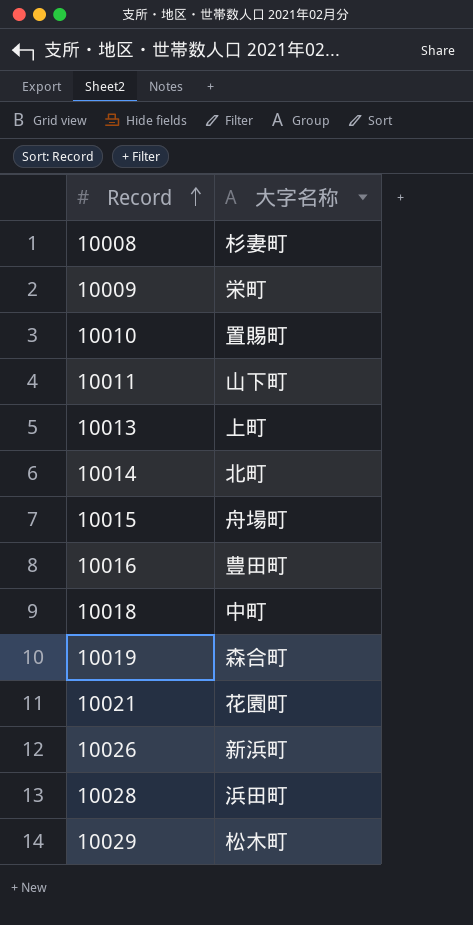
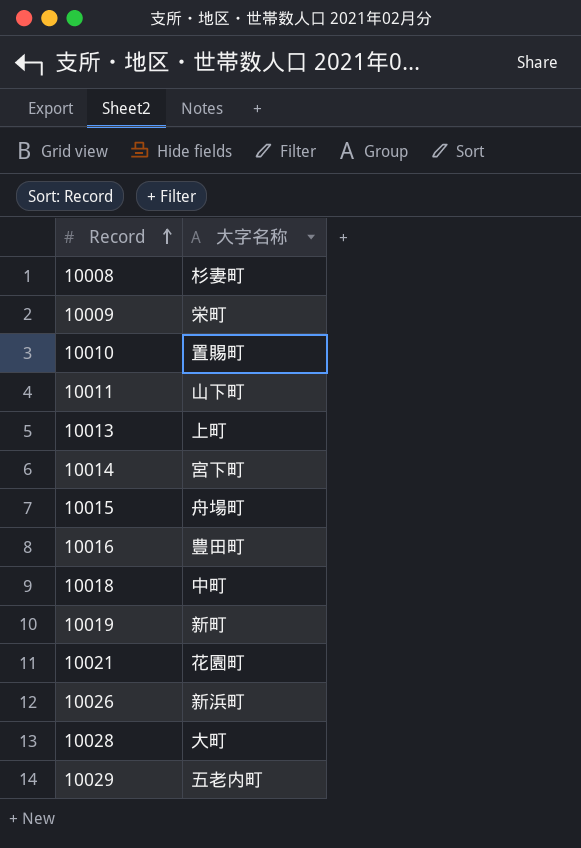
10014 | 大字名称: 北町 -> 宮下町
10019 | 大字名称: 森合町 -> 新町
10028 | 大字名称: 浜田町 -> 大町
10029 | 大字名称: 松木町 -> 五老内町

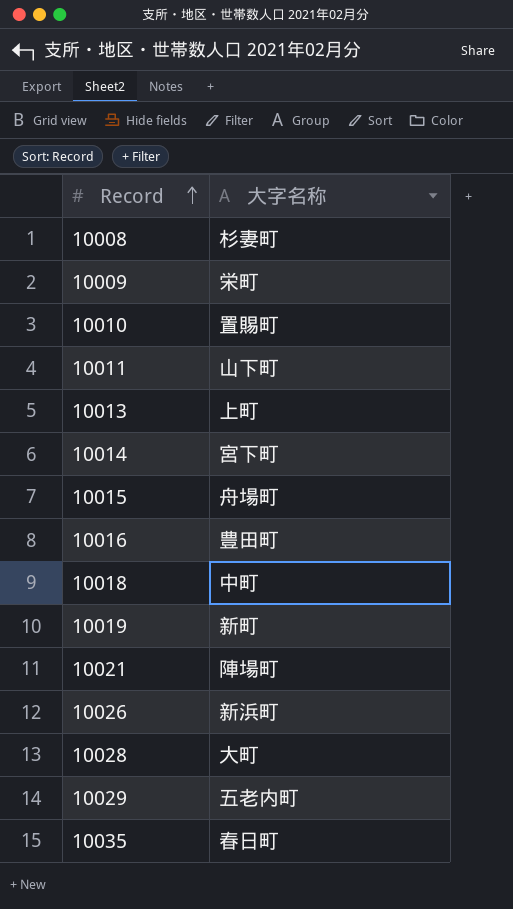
10021 | 大字名称: 花園町 -> 陣場町
row 10035: none -> 春日町

